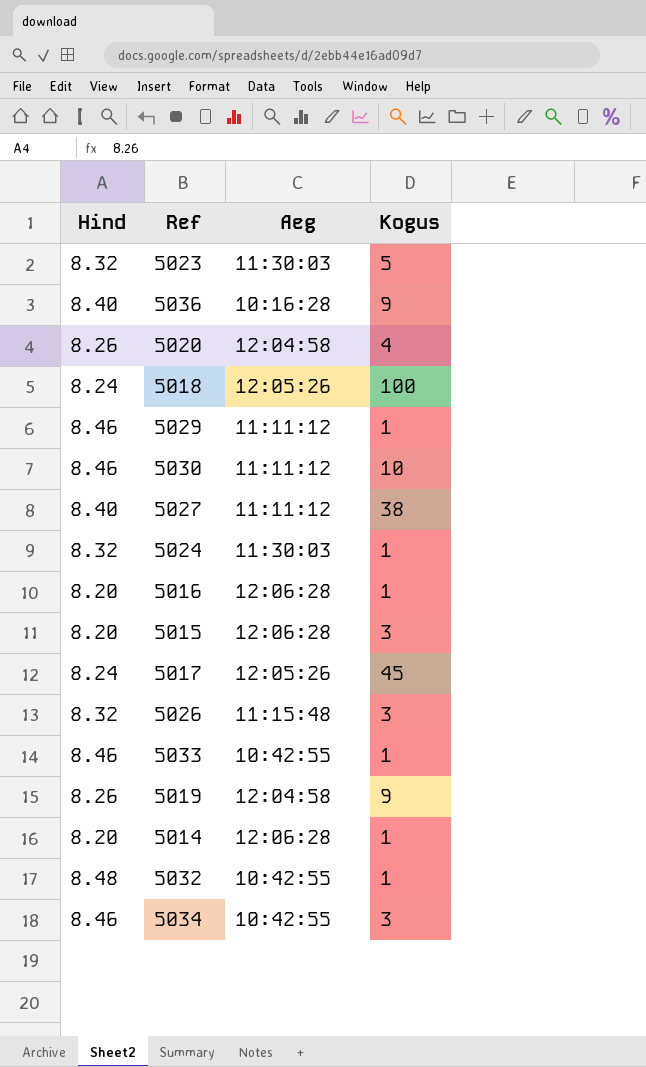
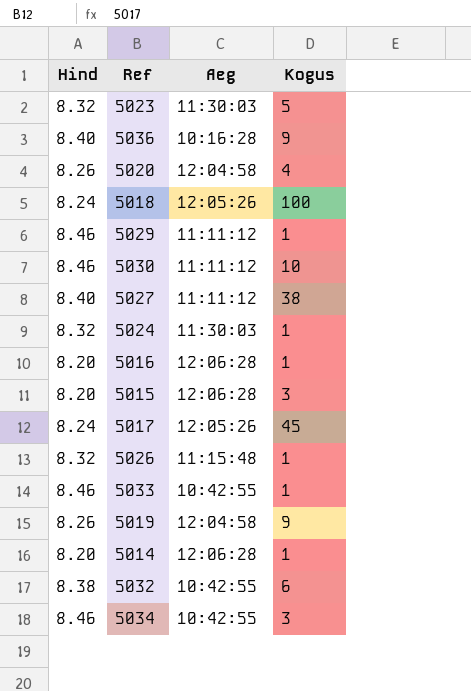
5026 | Kogus: 3 -> 1
5032 | Hind: 8.48 -> 8.38
5032 | Kogus: 1 -> 6

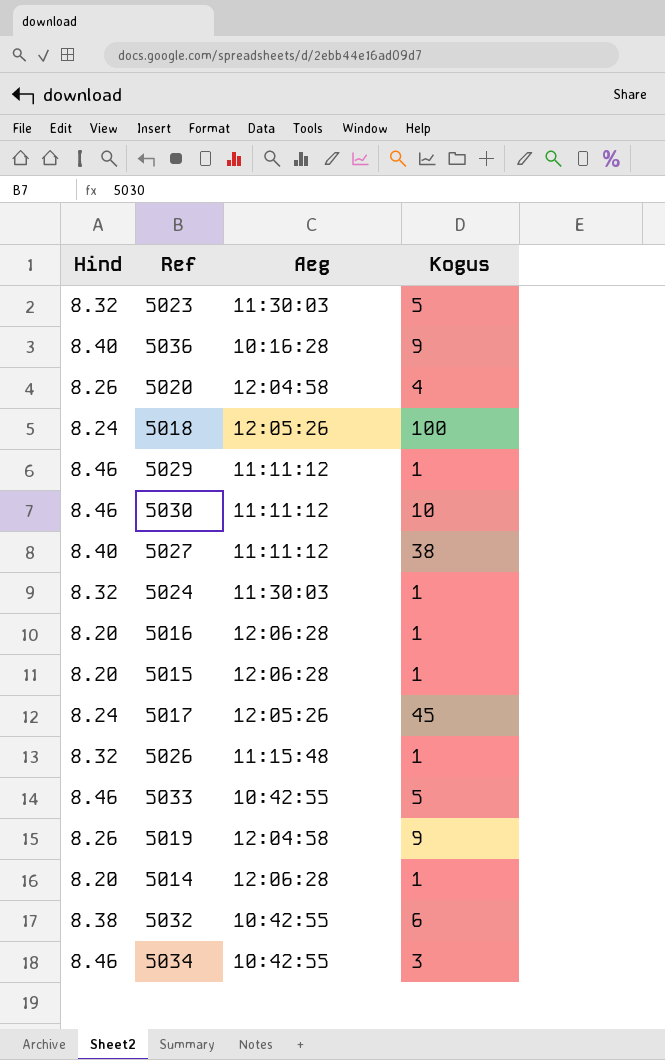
5015 | Kogus: 3 -> 1
5033 | Kogus: 1 -> 5

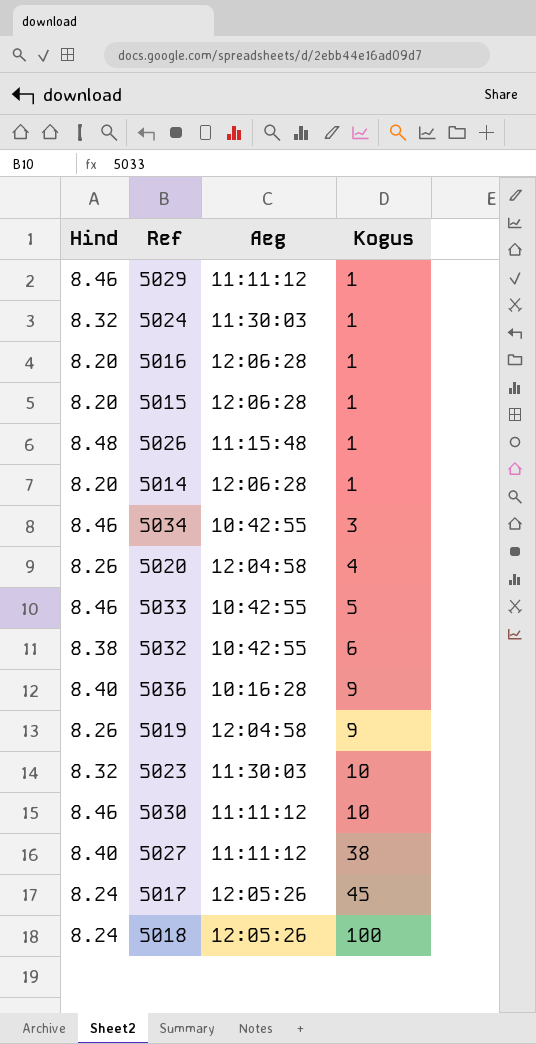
row order: none -> Kogus ascending
5026 | Hind: 8.32 -> 8.48
5023 | Kogus: 5 -> 10

